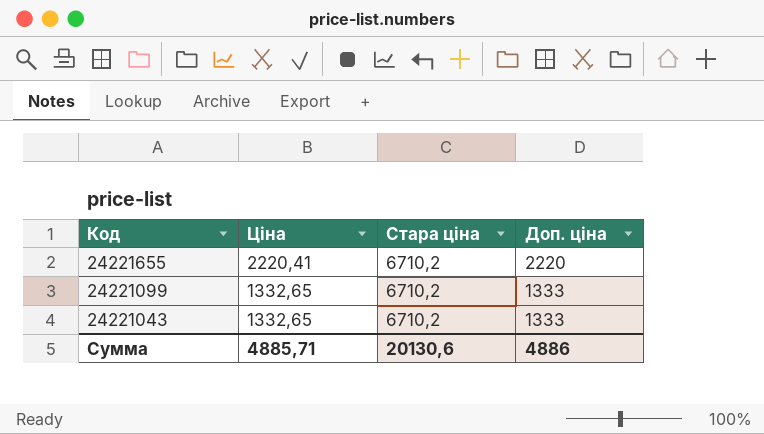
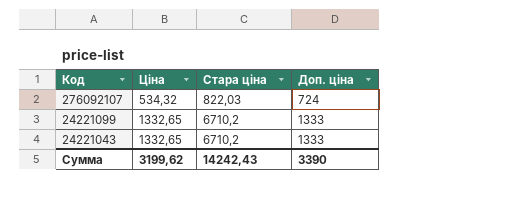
row 24221655: 2220,41 | 6710,2 | 2220 -> none
row 276092107: none -> 534,32 | 822,03 | 724
Сумма | Ціна: 4885,71 -> 3199,62
Сумма | Стара ціна: 20130,6 -> 14242,43
Сумма | Доп. ціна: 4886 -> 3390

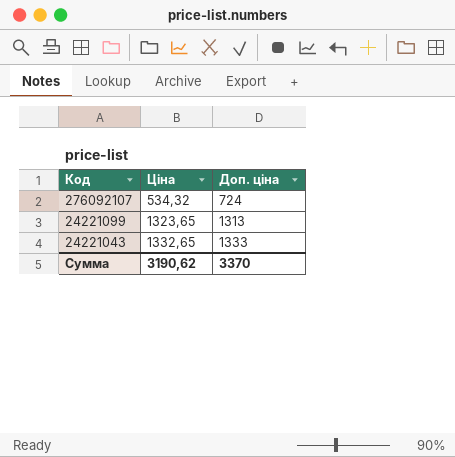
column Стара ціна | position: 3 -> none
24221099 | Ціна: 1332,65 -> 1323,65
24221099 | Доп. ціна: 1333 -> 1313
Сумма | Ціна: 3199,62 -> 3190,62
Сумма | Доп. ціна: 3390 -> 3370

